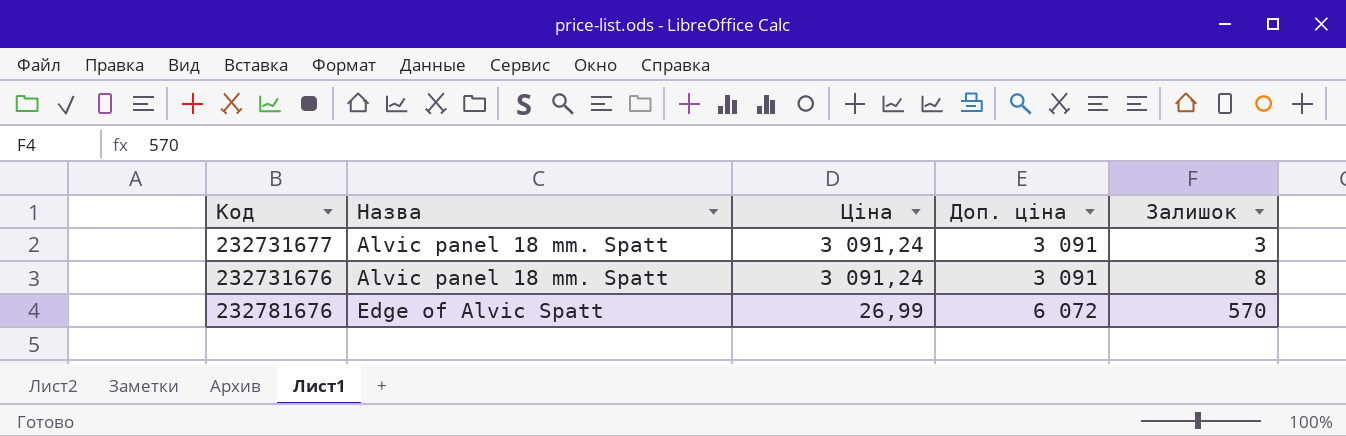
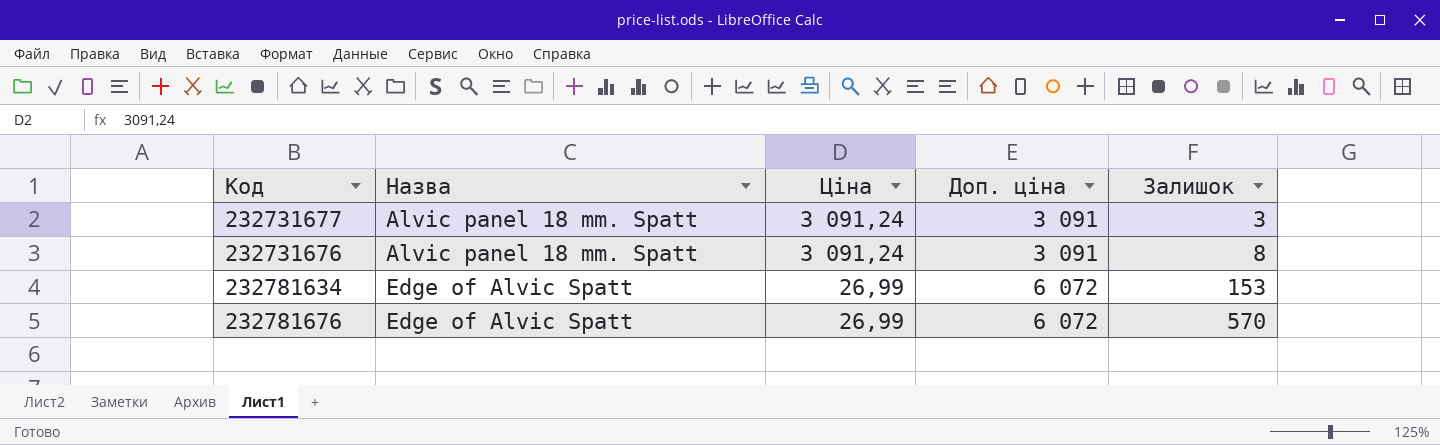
row 232781634: none -> Edge of Alvic Spatt | 26,99 | 6 072 | 153

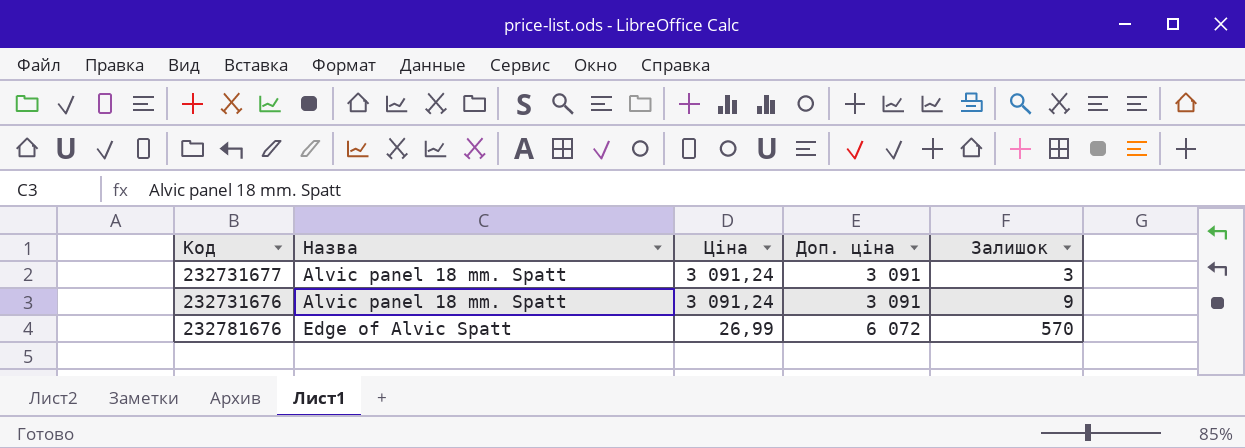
row 232781634: Edge of Alvic Spatt | 26,99 | 6 072 | 153 -> none
232731676 | Залишок: 8 -> 9

